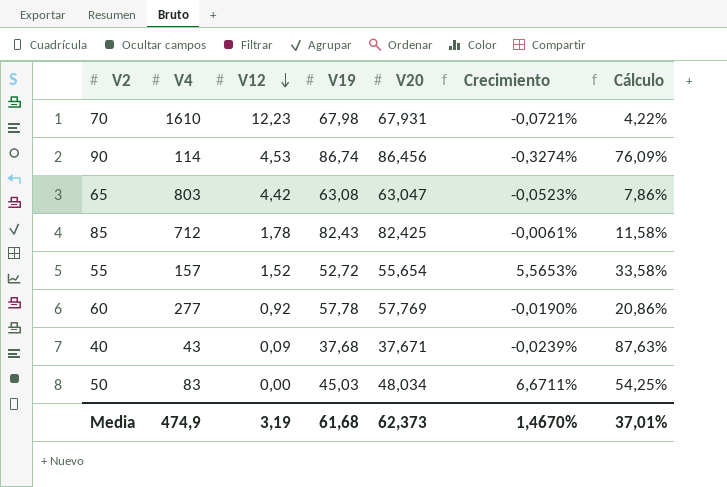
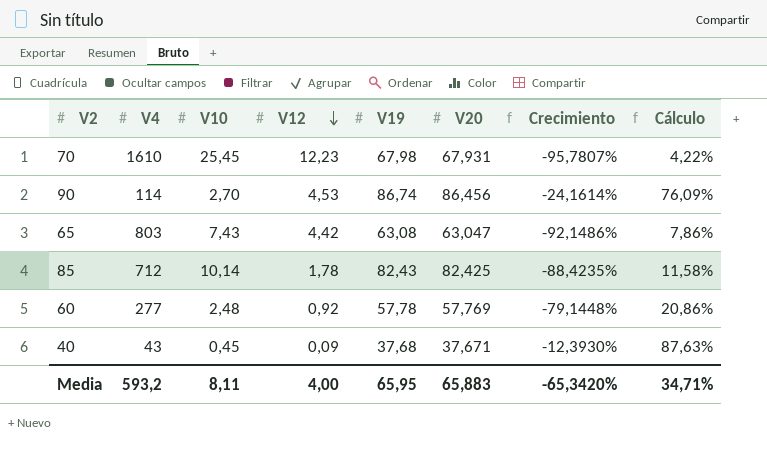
column V10 | position: none -> 3
column Crecimiento | formula: ([V20] - [V19]) / [V19] -> ([V20] - [V4]) / [V4]
row 55: 157 | 1,52 | 52,72 | 55,654 | 5,5653% | 33,58% -> none
row 50: 83 | 0,00 | 45,03 | 48,034 | 6,6711% | 54,25% -> none
Media | V4: 474,9 -> 593,2
Media | V12: 3,19 -> 4,00
Media | V19: 61,68 -> 65,95
Media | V20: 62,373 -> 65,883
Media | Crecimiento: 1,4670% -> -65,3420%
Media | Cálculo: 37,01% -> 34,71%

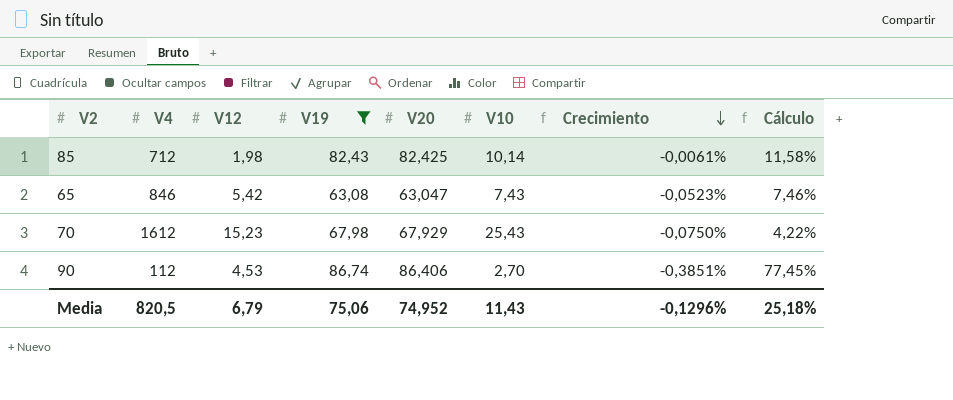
filter: none -> V19 >= 63,08
row order: V12 descending -> Crecimiento descending
column V10 | position: 3 -> 6
column Crecimiento | formula: ([V20] - [V4]) / [V4] -> ([V20] - [V19]) / [V19]
85 | V12: 1,78 -> 1,98
65 | V4: 803 -> 846
65 | V12: 4,42 -> 5,42
65 | Cálculo: 7,86% -> 7,46%
70 | V4: 1610 -> 1612
70 | V12: 12,23 -> 15,23
70 | V20: 67,931 -> 67,929
70 | V10: 25,45 -> 25,43
90 | V4: 114 -> 112
90 | V20: 86,456 -> 86,406
90 | Cálculo: 76,09% -> 77,45%
Media | V4: 593,2 -> 820,5
Media | V12: 4,00 -> 6,79
Media | V19: 65,95 -> 75,06
Media | V20: 65,883 -> 74,952
Media | V10: 8,11 -> 11,43
Media | Crecimiento: -65,3420% -> -0,1296%
Media | Cálculo: 34,71% -> 25,18%

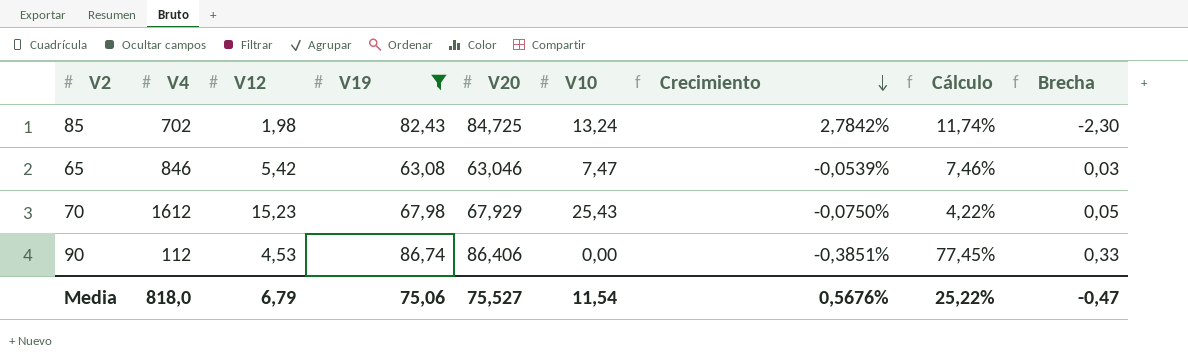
column Brecha | formula: none -> [V19] - [V20]
85 | V4: 712 -> 702
85 | V20: 82,425 -> 84,725
85 | V10: 10,14 -> 13,24
85 | Crecimiento: -0,0061% -> 2,7842%
85 | Cálculo: 11,58% -> 11,74%
65 | V20: 63,047 -> 63,046
65 | V10: 7,43 -> 7,47
65 | Crecimiento: -0,0523% -> -0,0539%
90 | V10: 2,70 -> 0,00
Media | V4: 820,5 -> 818,0
Media | V20: 74,952 -> 75,527
Media | V10: 11,43 -> 11,54
Media | Crecimiento: -0,1296% -> 0,5676%
Media | Cálculo: 25,18% -> 25,22%

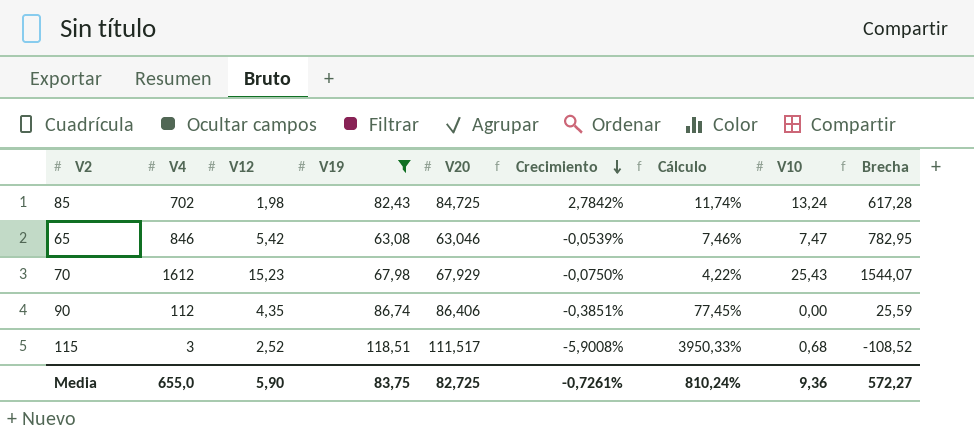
column V10 | position: 6 -> 8
column Brecha | formula: [V19] - [V20] -> [V4] - [V20]
90 | V12: 4,53 -> 4,35
row 115: none -> 3 | 2,52 | 118,51 | 111,517 | -5,9008% | 3950,33% | 0,68 | -108,52
Media | V4: 818,0 -> 655,0
Media | V12: 6,79 -> 5,90
Media | V19: 75,06 -> 83,75
Media | V20: 75,527 -> 82,725
Media | Crecimiento: 0,5676% -> -0,7261%
Media | Cálculo: 25,22% -> 810,24%
Media | V10: 11,54 -> 9,36
Media | Brecha: -0,47 -> 572,27

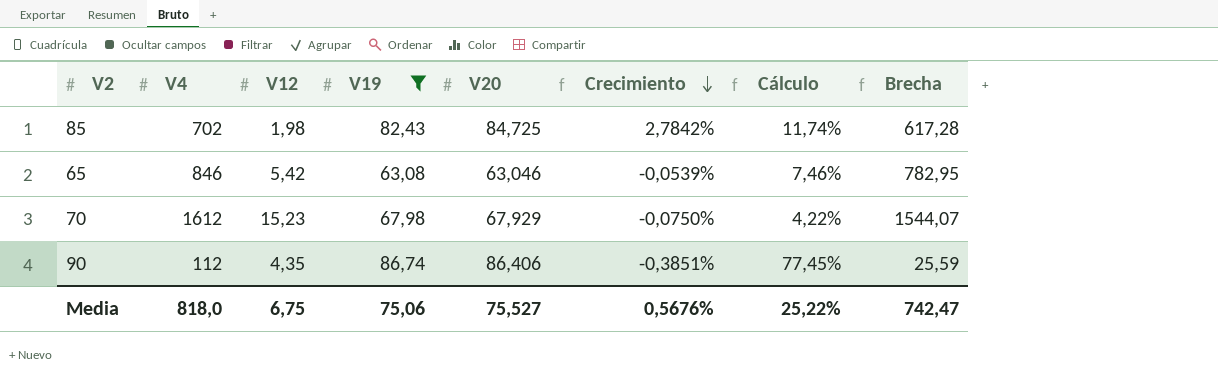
column V10 | position: 8 -> none
row 115: 3 | 2,52 | 118,51 | 111,517 | -5,9008% | 3950,33% | 0,68 | -108,52 -> none
Media | V4: 655,0 -> 818,0
Media | V12: 5,90 -> 6,75
Media | V19: 83,75 -> 75,06
Media | V20: 82,725 -> 75,527
Media | Crecimiento: -0,7261% -> 0,5676%
Media | Cálculo: 810,24% -> 25,22%
Media | Brecha: 572,27 -> 742,47

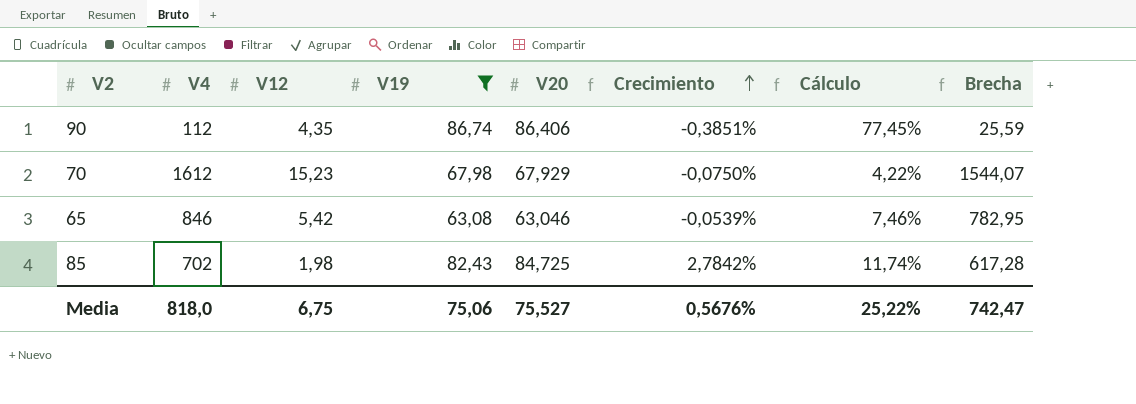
row order: Crecimiento descending -> Crecimiento ascending

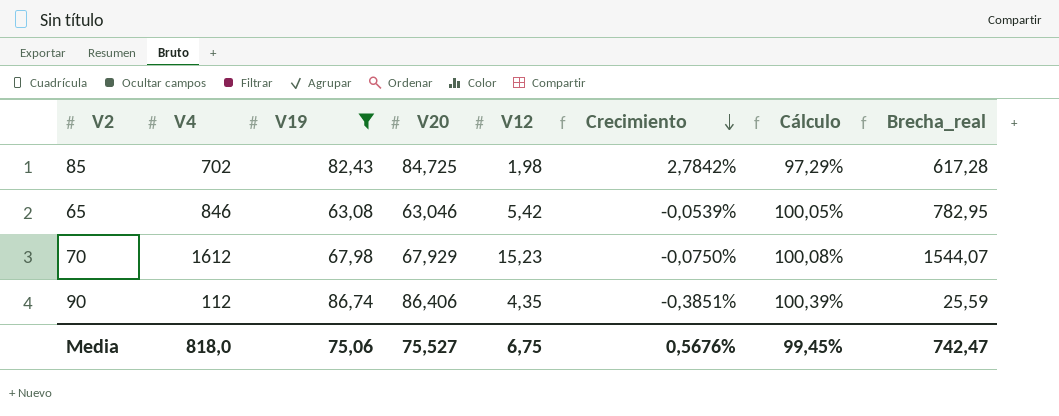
row order: Crecimiento ascending -> Crecimiento descending
column V12 | position: 3 -> 5
column Cálculo | formula: [V19] / [V4] -> [V19] / [V20]
column name: Brecha -> Brecha_real
Media | Cálculo: 25,22% -> 99,45%

